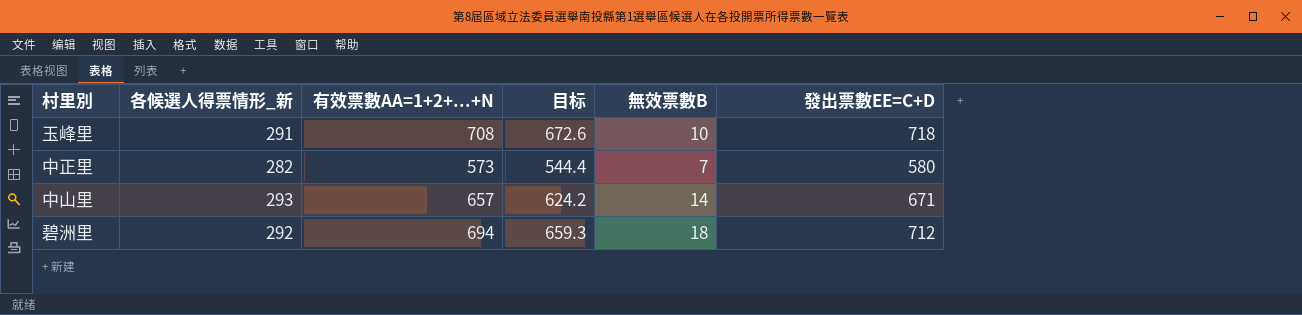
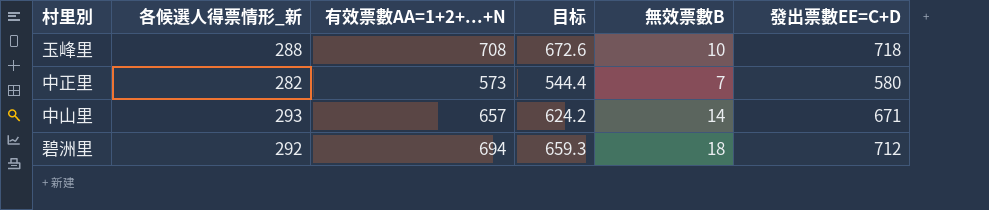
玉峰里 | 各候選人得票情形_新: 291 -> 288

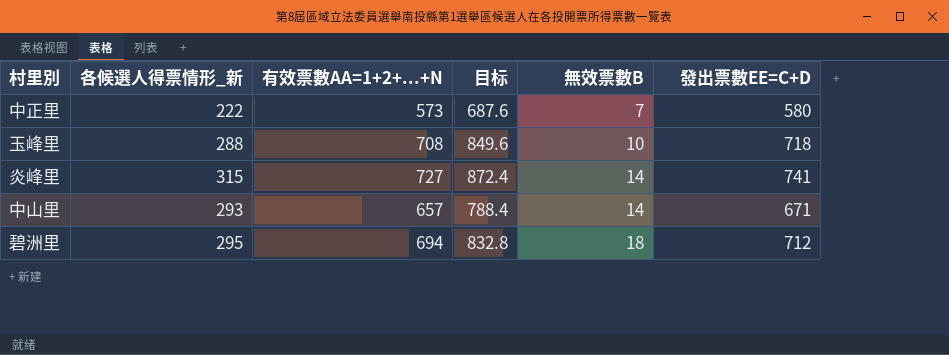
row order: none -> 無效票數B ascending
column 目标 | formula: [有效票數AA=1+2+...+N] * 0.95 -> [有效票數AA=1+2+...+N] * 1.2
中正里 | 各候選人得票情形_新: 282 -> 222
row 炎峰里: none -> 315 | 727 | 872.4 | 14 | 741
碧洲里 | 各候選人得票情形_新: 292 -> 295

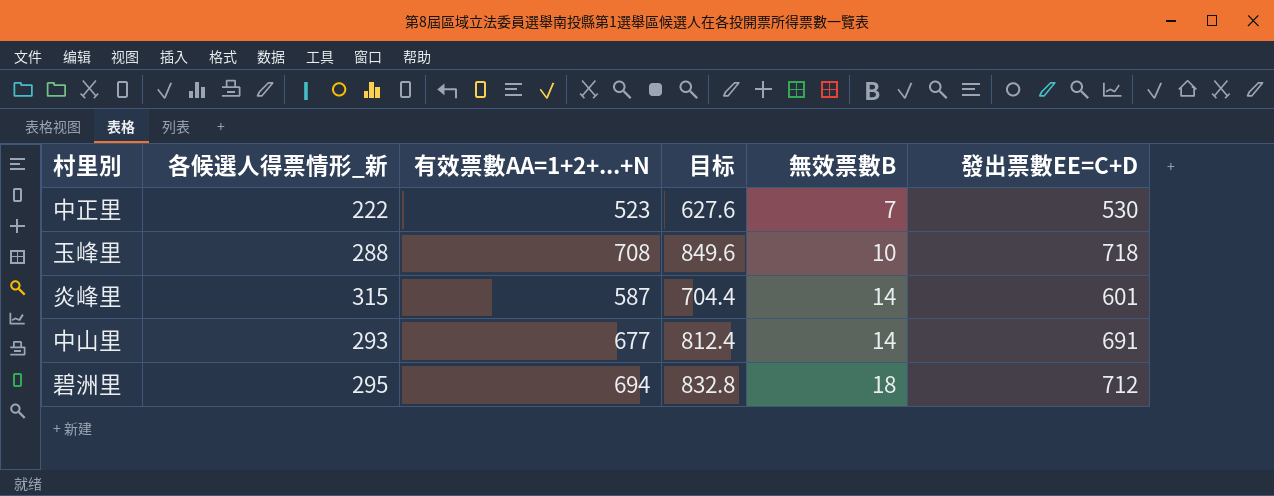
中正里 | 有效票數AA=1+2+...+N: 573 -> 523
中正里 | 目标: 687.6 -> 627.6
中正里 | 發出票數EE=C+D: 580 -> 530
炎峰里 | 有效票數AA=1+2+...+N: 727 -> 587
炎峰里 | 目标: 872.4 -> 704.4
炎峰里 | 發出票數EE=C+D: 741 -> 601
中山里 | 有效票數AA=1+2+...+N: 657 -> 677
中山里 | 目标: 788.4 -> 812.4
中山里 | 發出票數EE=C+D: 671 -> 691

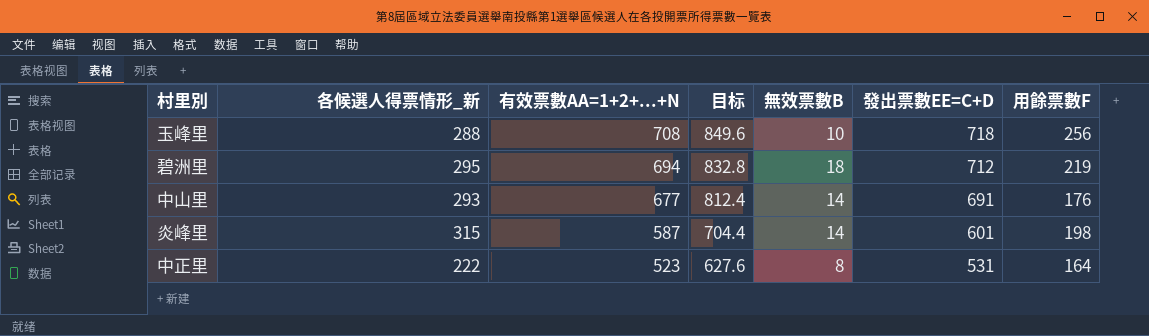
row order: 無效票數B ascending -> 有效票數AA=1+2+...+N descending
column 用餘票數F | position: none -> 7
中正里 | 無效票數B: 7 -> 8
中正里 | 發出票數EE=C+D: 530 -> 531

